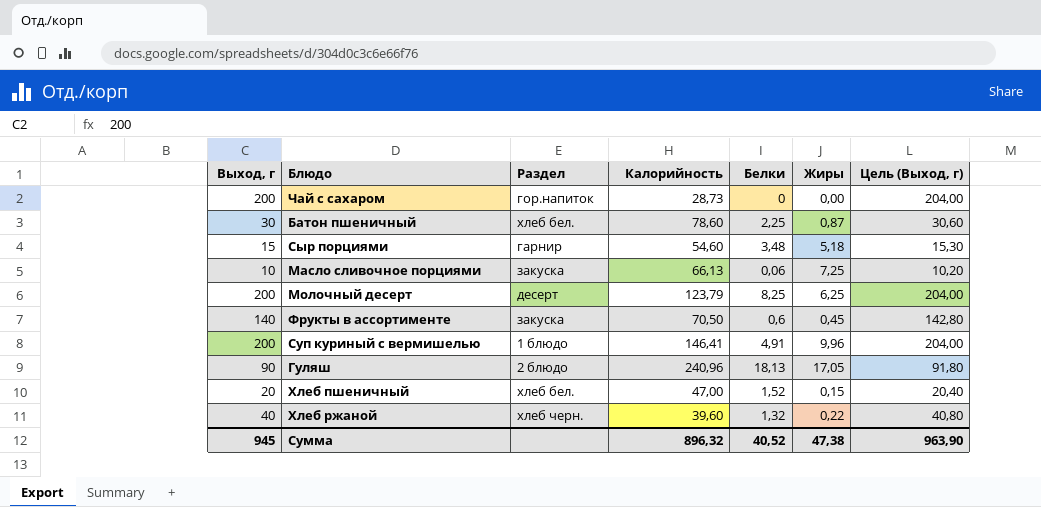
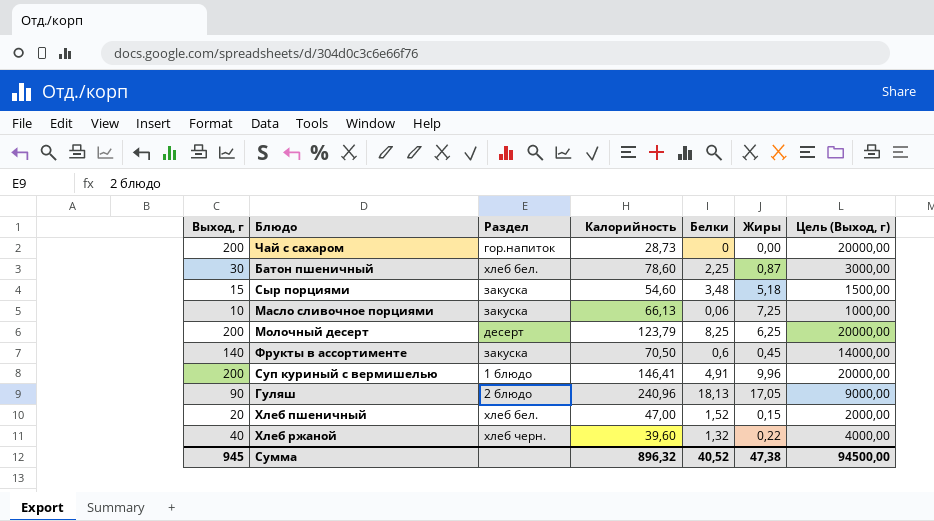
column Цель (Выход, г) | formula: [Выход, г] * 1,02 -> [Выход, г] * 100
Сыр порциями | Раздел: гарнир -> закуска
Сумма | Цель (Выход, г): 963,90 -> 94500,00

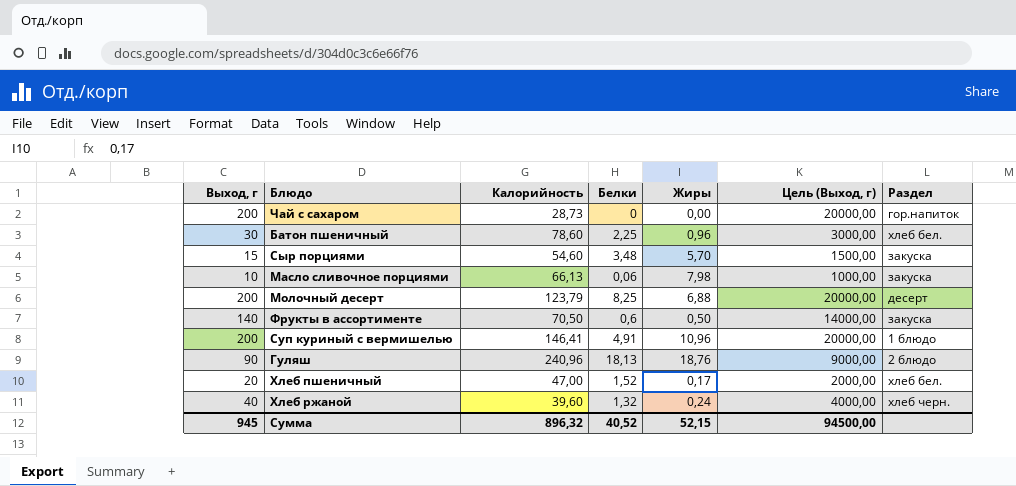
column Раздел | position: 3 -> 7
Батон пшеничный | Жиры: 0,87 -> 0,96
Сыр порциями | Жиры: 5,18 -> 5,70
Масло сливочное порциями | Жиры: 7,25 -> 7,98
Молочный десерт | Жиры: 6,25 -> 6,88
Фрукты в ассортименте | Жиры: 0,45 -> 0,50
Суп куриный с вермишелью | Жиры: 9,96 -> 10,96
Гуляш | Жиры: 17,05 -> 18,76
Хлеб пшеничный | Жиры: 0,15 -> 0,17
Хлеб ржаной | Жиры: 0,22 -> 0,24
Сумма | Жиры: 47,38 -> 52,15

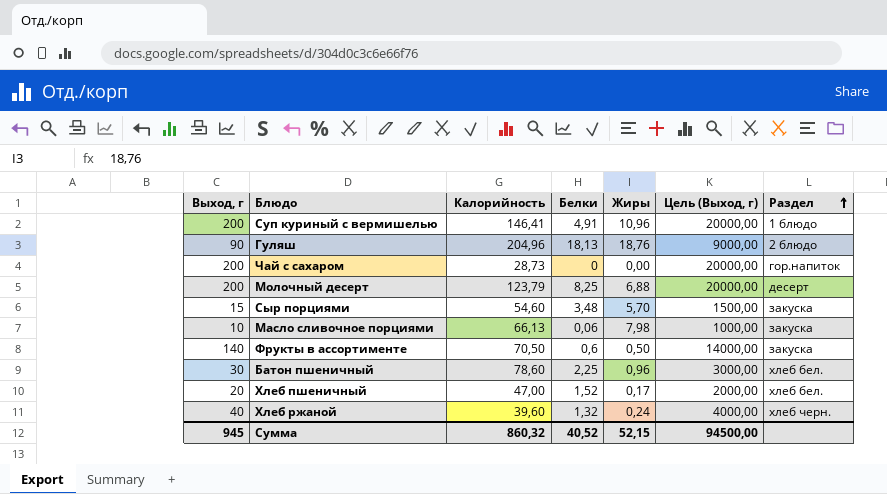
row order: none -> Раздел ascending
Гуляш | Калорийность: 240,96 -> 204,96
Сумма | Калорийность: 896,32 -> 860,32

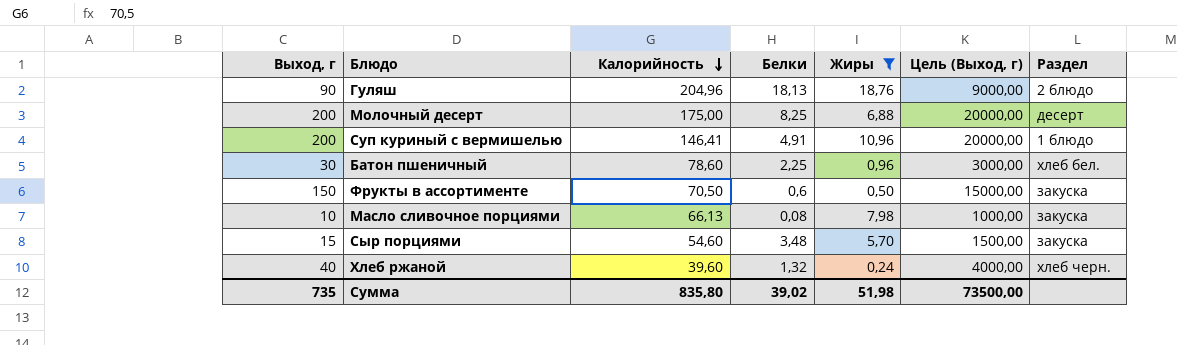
filter: none -> Жиры >= 0,24
row order: Раздел ascending -> Калорийность descending
Молочный десерт | Калорийность: 123,79 -> 175,00
Фрукты в ассортименте | Выход, г: 140 -> 150
Фрукты в ассортименте | Цель (Выход, г): 14000,00 -> 15000,00
Масло сливочное порциями | Белки: 0,06 -> 0,08
Сумма | Выход, г: 945 -> 735
Сумма | Калорийность: 860,32 -> 835,80
Сумма | Белки: 40,52 -> 39,02
Сумма | Жиры: 52,15 -> 51,98
Сумма | Цель (Выход, г): 94500,00 -> 73500,00

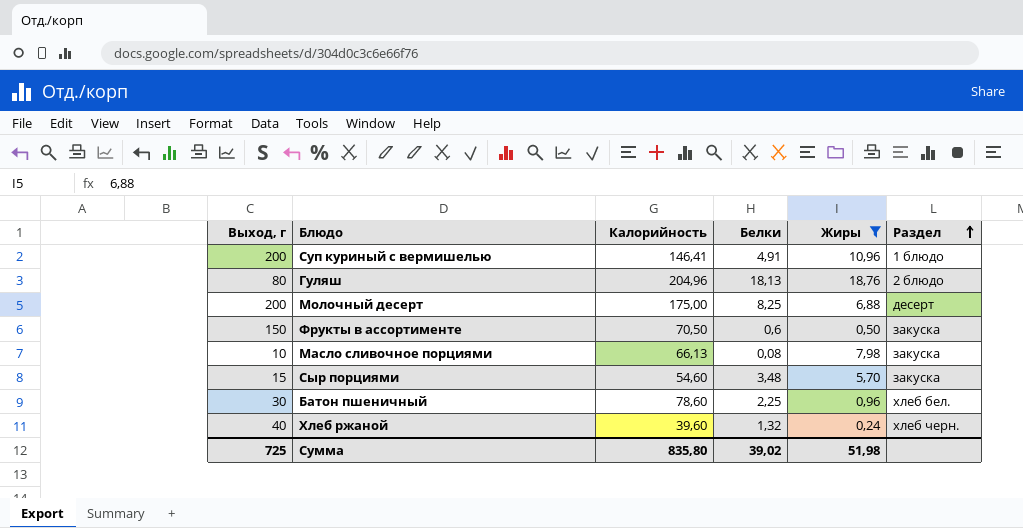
row order: Калорийность descending -> Раздел ascending
column Цель (Выход, г) | formula: [Выход, г] * 100 -> none
Гуляш | Выход, г: 90 -> 80
Сумма | Выход, г: 735 -> 725

